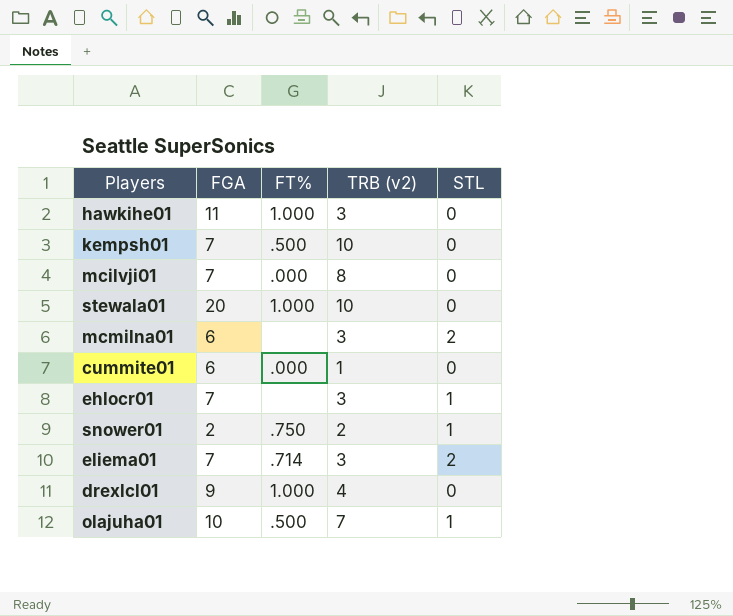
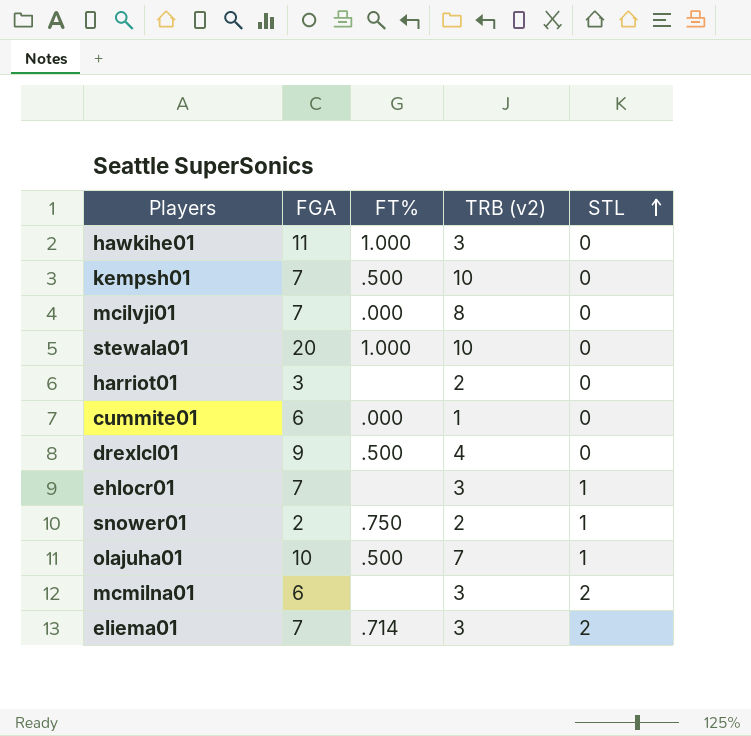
row order: none -> STL ascending
row harriot01: none -> 3 | none | 2 | 0
drexlcl01 | FT%: 1.000 -> .500

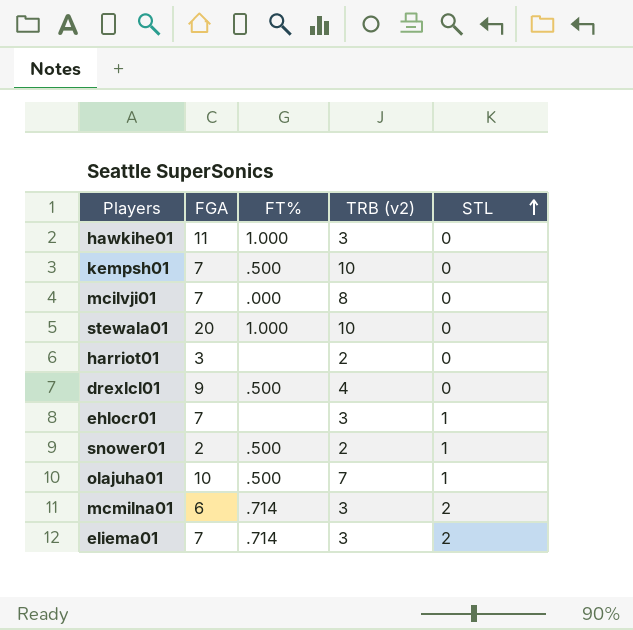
row cummite01: 6 | .000 | 1 | 0 -> none
snower01 | FT%: .750 -> .500
mcmilna01 | FT%: none -> .714

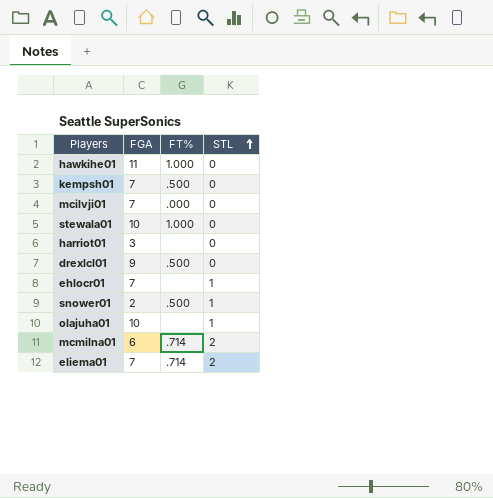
column TRB (v2) | position: 4 -> none
stewala01 | FGA: 20 -> 10
olajuha01 | FT%: .500 -> none

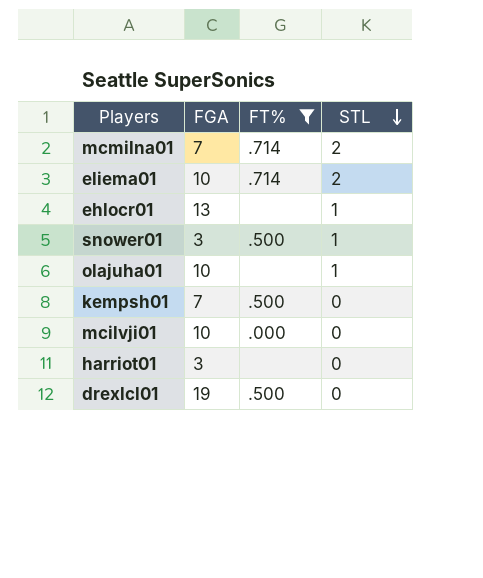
filter: none -> FT% != 1.000
row order: STL ascending -> STL descending
mcmilna01 | FGA: 6 -> 7
eliema01 | FGA: 7 -> 10
ehlocr01 | FGA: 7 -> 13
snower01 | FGA: 2 -> 3
mcilvji01 | FGA: 7 -> 10
drexlcl01 | FGA: 9 -> 19

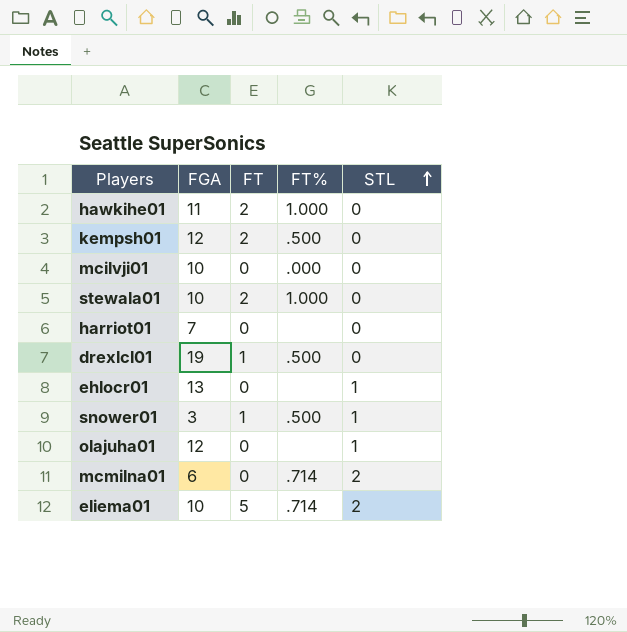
filter: FT% != 1.000 -> none
row order: STL descending -> STL ascending
column FT | position: none -> 3
kempsh01 | FGA: 7 -> 12
harriot01 | FGA: 3 -> 7
olajuha01 | FGA: 10 -> 12
mcmilna01 | FGA: 7 -> 6

